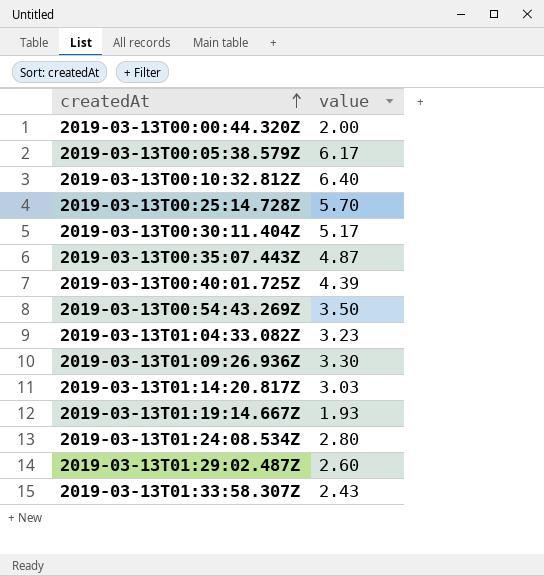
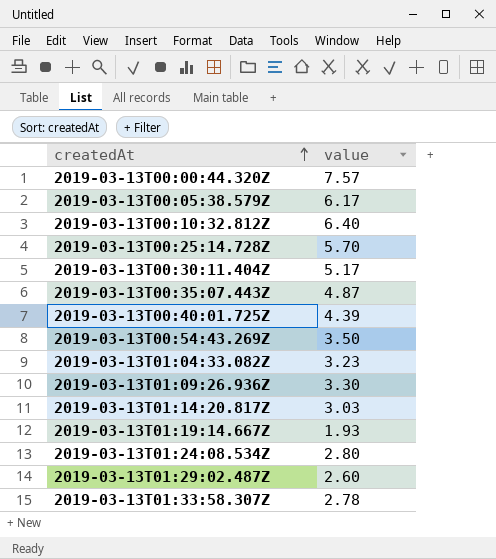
2019-03-13T00:00:44.320Z | value: 2.00 -> 7.57
2019-03-13T01:33:58.307Z | value: 2.43 -> 2.78

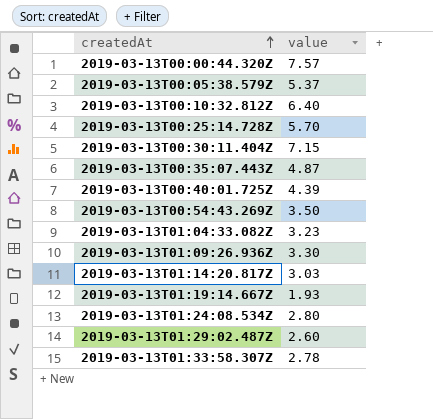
2019-03-13T00:05:38.579Z | value: 6.17 -> 5.37
2019-03-13T00:30:11.404Z | value: 5.17 -> 7.15

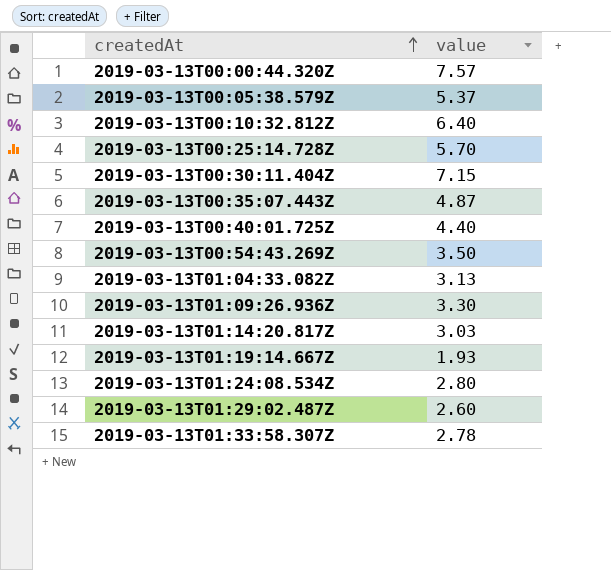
2019-03-13T00:40:01.725Z | value: 4.39 -> 4.40
2019-03-13T01:04:33.082Z | value: 3.23 -> 3.13

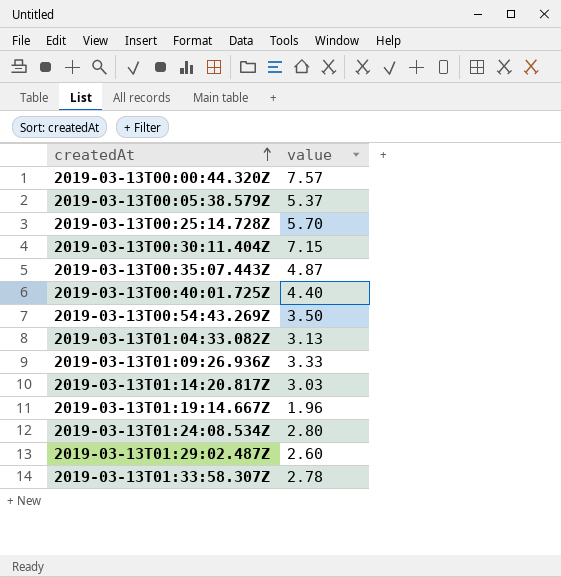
row 2019-03-13T00:10:32.812Z: 6.40 -> none
2019-03-13T01:09:26.936Z | value: 3.30 -> 3.33
2019-03-13T01:19:14.667Z | value: 1.93 -> 1.96

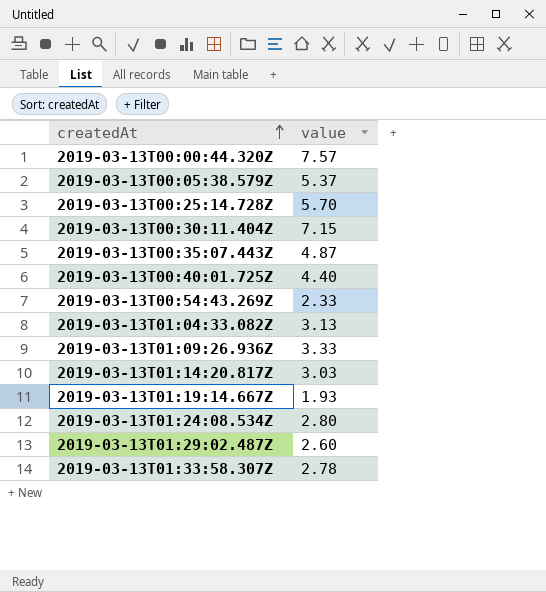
2019-03-13T00:54:43.269Z | value: 3.50 -> 2.33
2019-03-13T01:19:14.667Z | value: 1.96 -> 1.93

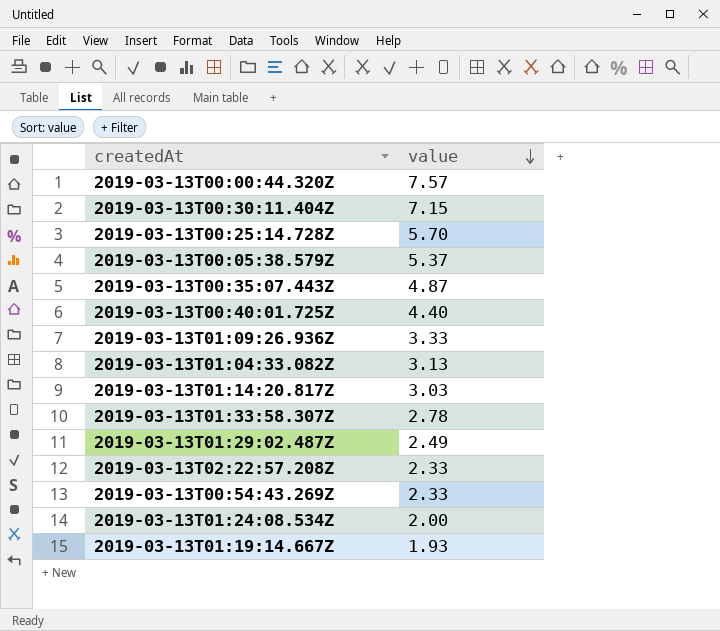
row order: createdAt ascending -> value descending
2019-03-13T01:29:02.487Z | value: 2.60 -> 2.49
row 2019-03-13T02:22:57.208Z: none -> 2.33
2019-03-13T01:24:08.534Z | value: 2.80 -> 2.00

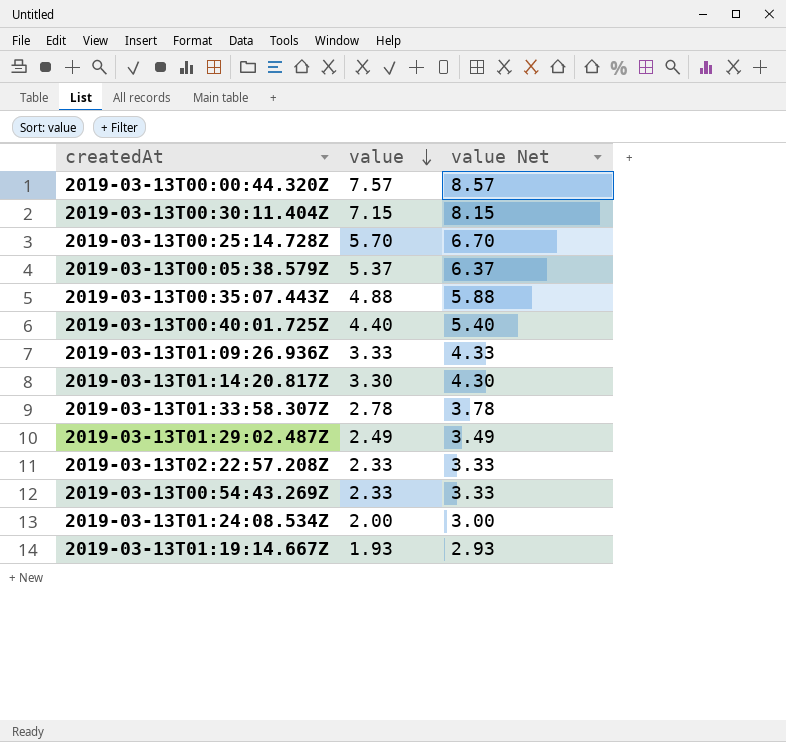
column value Net | formula: none -> [value] + 1
row 2019-03-13T01:04:33.082Z: 3.13 -> none
2019-03-13T00:35:07.443Z | value: 4.87 -> 4.88
2019-03-13T01:14:20.817Z | value: 3.03 -> 3.30

